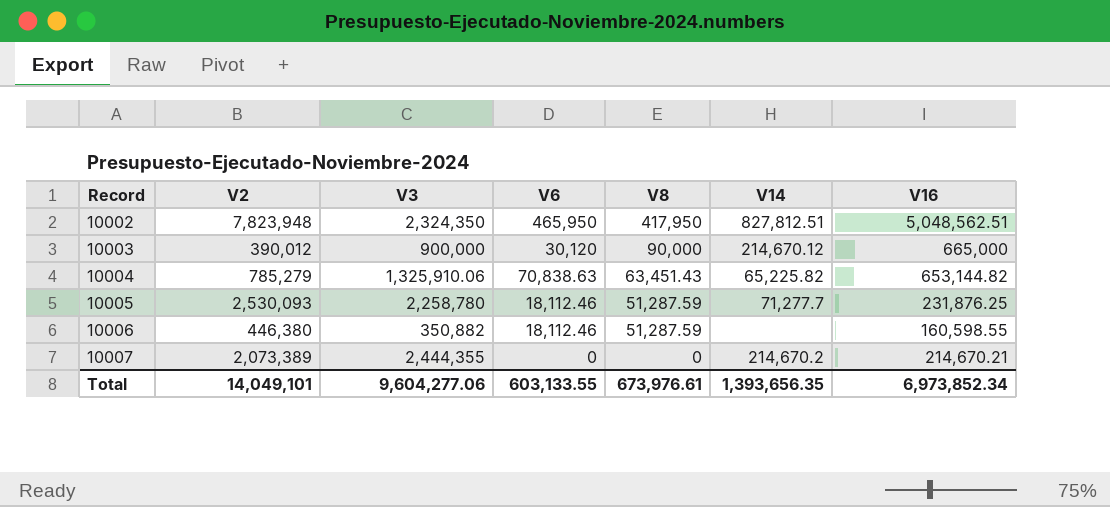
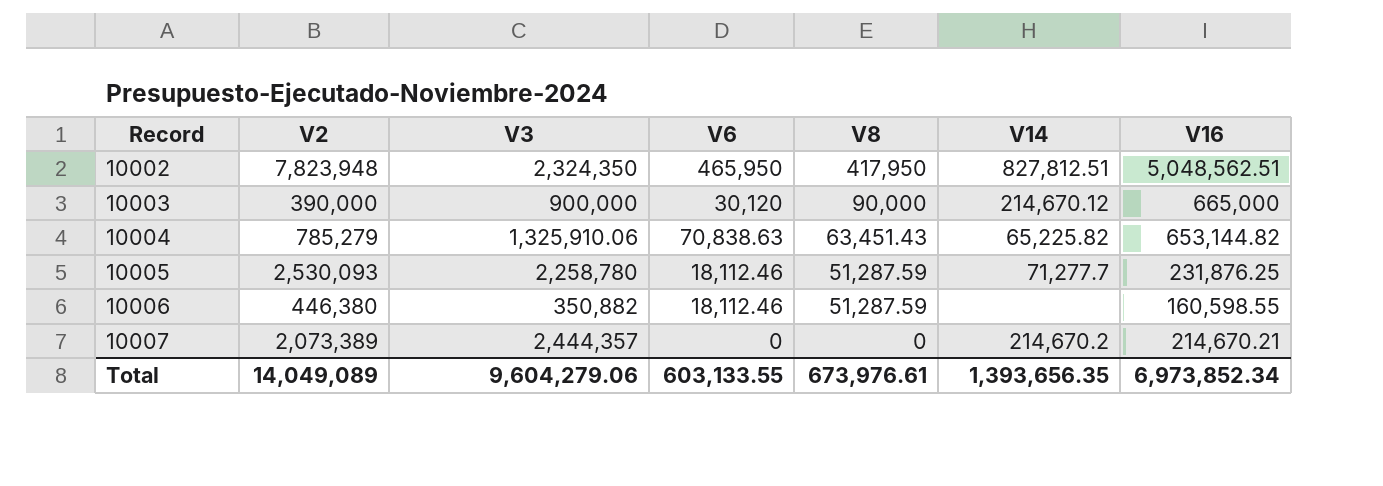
10003 | V2: 390,012 -> 390,000
10007 | V3: 2,444,355 -> 2,444,357
Total | V2: 14,049,101 -> 14,049,089
Total | V3: 9,604,277.06 -> 9,604,279.06

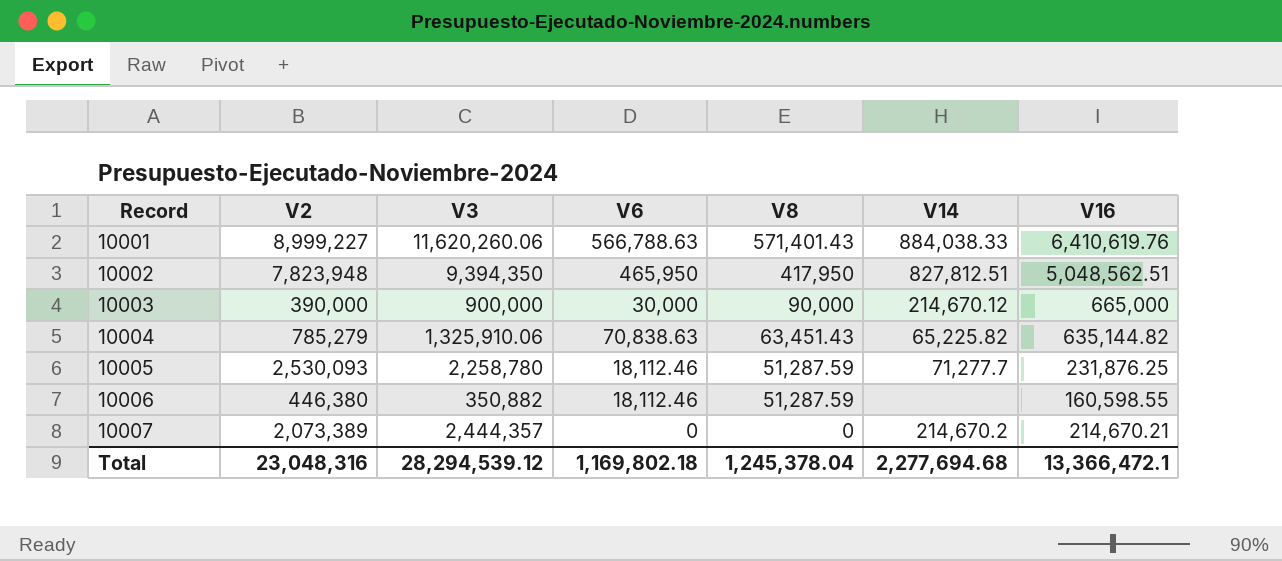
row 10001: none -> 8,999,227 | 11,620,260.06 | 566,788.63 | 571,401.43 | 884,038.33 | 6,410,619.76
10002 | V3: 2,324,350 -> 9,394,350
10003 | V6: 30,120 -> 30,000
10004 | V16: 653,144.82 -> 635,144.82
Total | V2: 14,049,089 -> 23,048,316
Total | V3: 9,604,279.06 -> 28,294,539.12
Total | V6: 603,133.55 -> 1,169,802.18
Total | V8: 673,976.61 -> 1,245,378.04
Total | V14: 1,393,656.35 -> 2,277,694.68
Total | V16: 6,973,852.34 -> 13,366,472.1

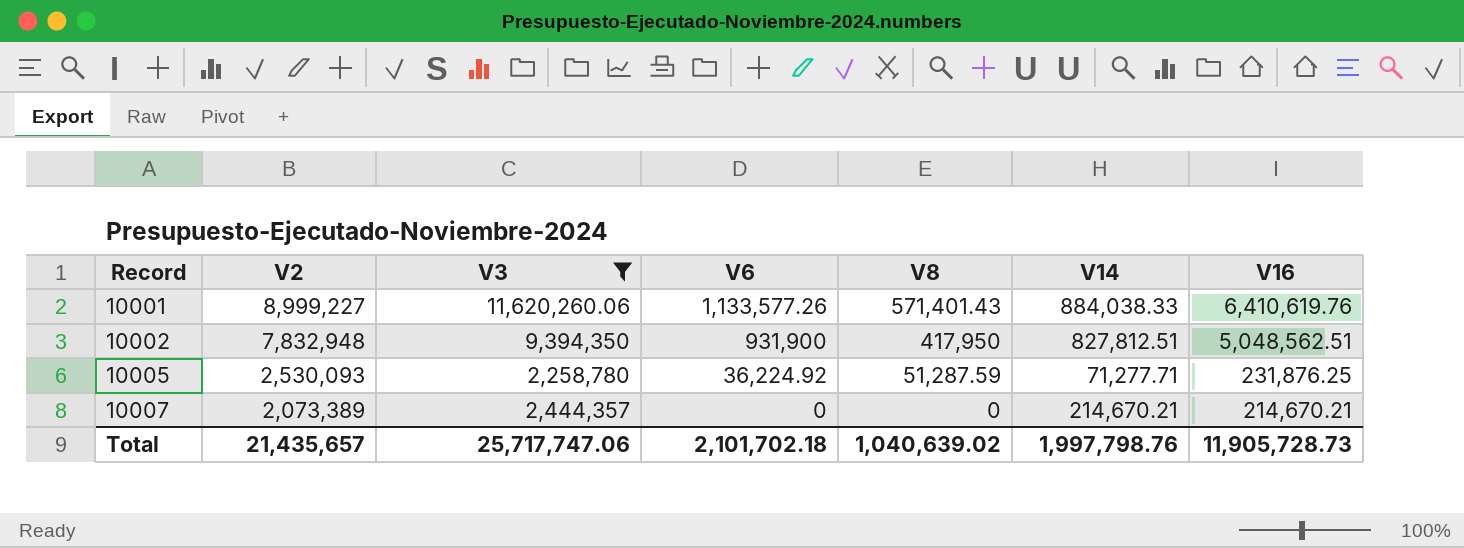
filter: none -> V3 >= 2,258,780
10001 | V6: 566,788.63 -> 1,133,577.26
10002 | V2: 7,823,948 -> 7,832,948
10002 | V6: 465,950 -> 931,900
10005 | V6: 18,112.46 -> 36,224.92
10005 | V14: 71,277.7 -> 71,277.71
10007 | V14: 214,670.2 -> 214,670.21
Total | V2: 23,048,316 -> 21,435,657
Total | V3: 28,294,539.12 -> 25,717,747.06
Total | V6: 1,169,802.18 -> 2,101,702.18
Total | V8: 1,245,378.04 -> 1,040,639.02
Total | V14: 2,277,694.68 -> 1,997,798.76
Total | V16: 13,366,472.1 -> 11,905,728.73

